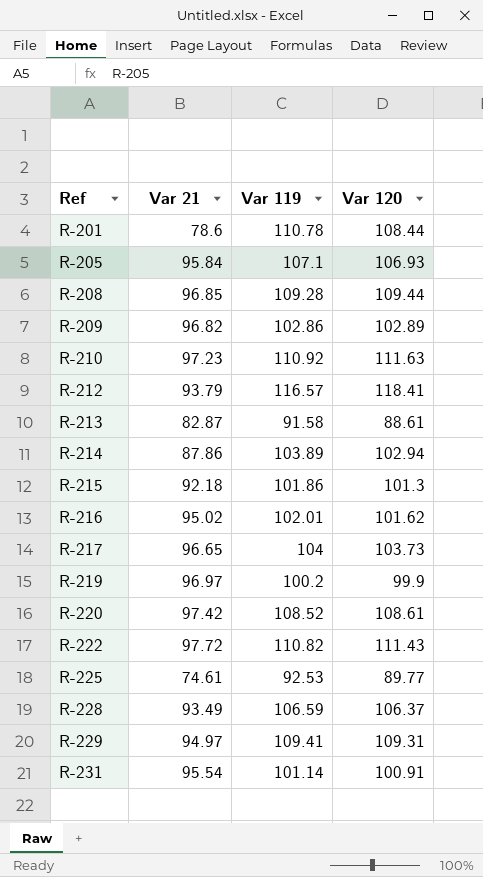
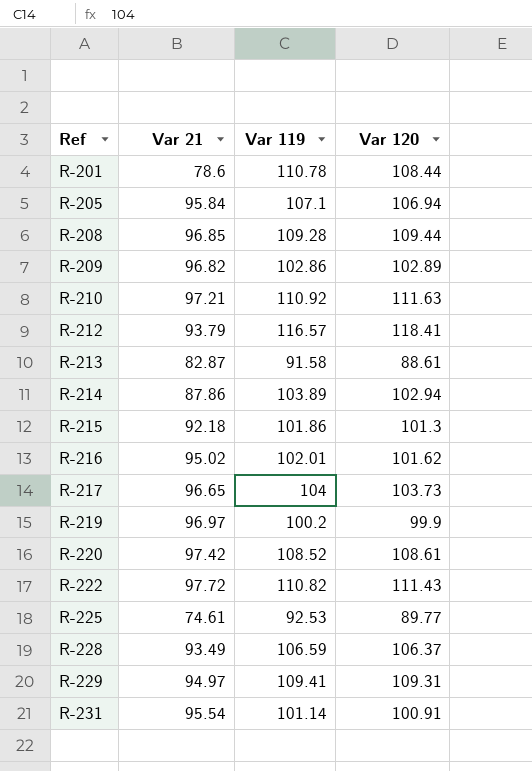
R-205 | Var 120: 106.93 -> 106.94
R-210 | Var 21: 97.23 -> 97.21

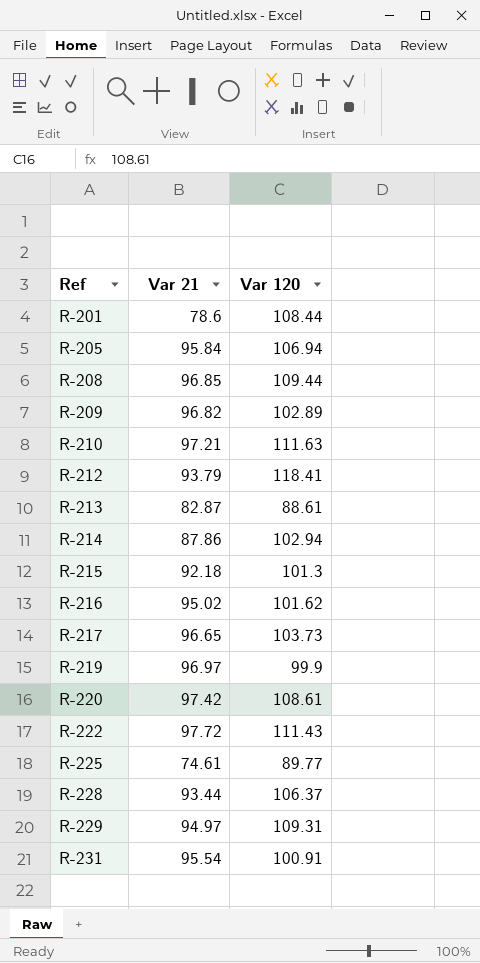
column Var 119 | position: 3 -> none
R-228 | Var 21: 93.49 -> 93.44

